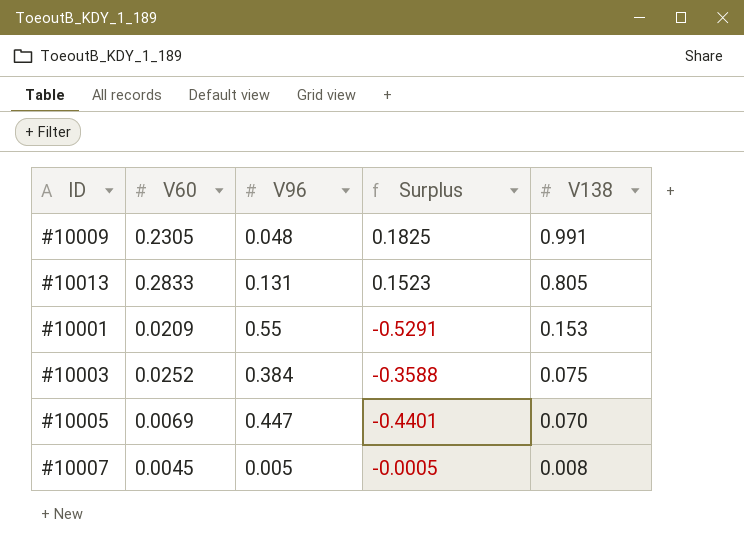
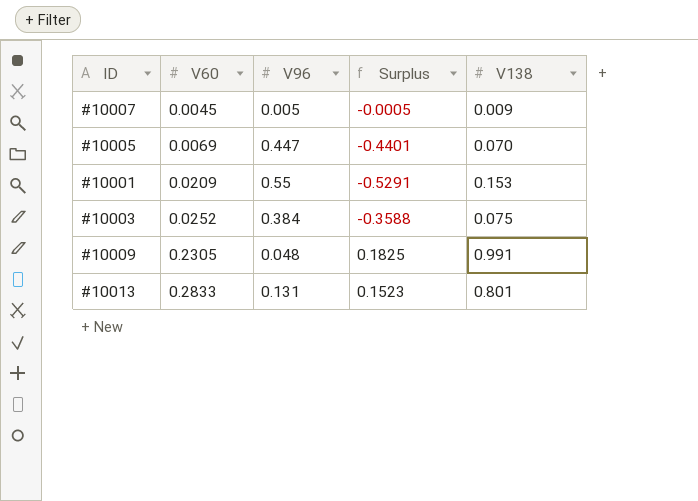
row order: V138 descending -> V60 ascending
#10007 | V138: 0.008 -> 0.009
#10013 | V138: 0.805 -> 0.801

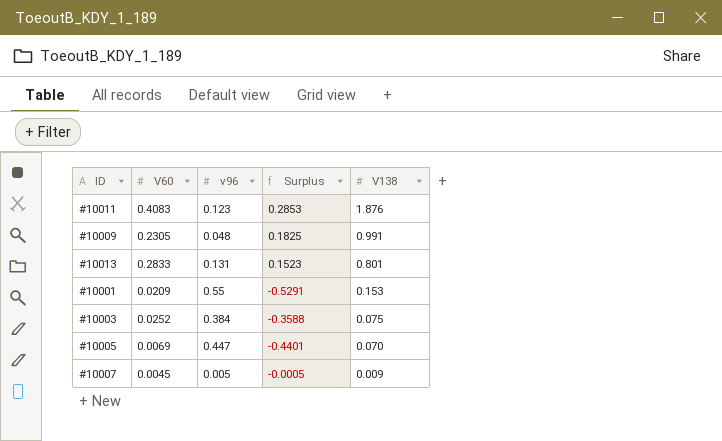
row order: V60 ascending -> V138 descending
column name: V96 -> v96
row #10011: none -> 0.4083 | 0.123 | 0.2853 | 1.876

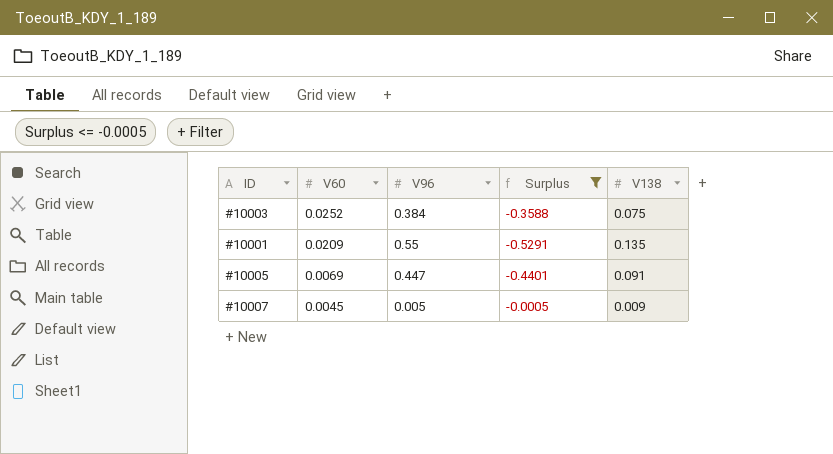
filter: none -> Surplus <= -0.0005
row order: V138 descending -> V60 descending
column name: v96 -> V96
#10001 | V138: 0.153 -> 0.135
#10005 | V138: 0.070 -> 0.091

